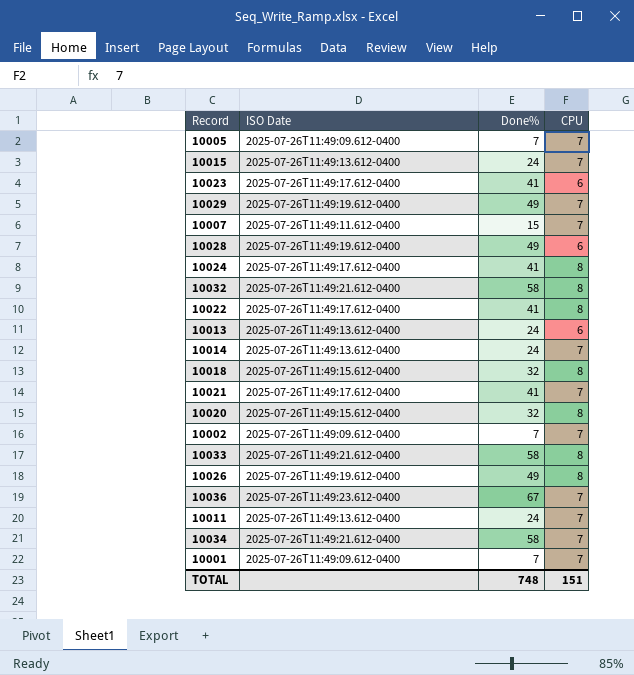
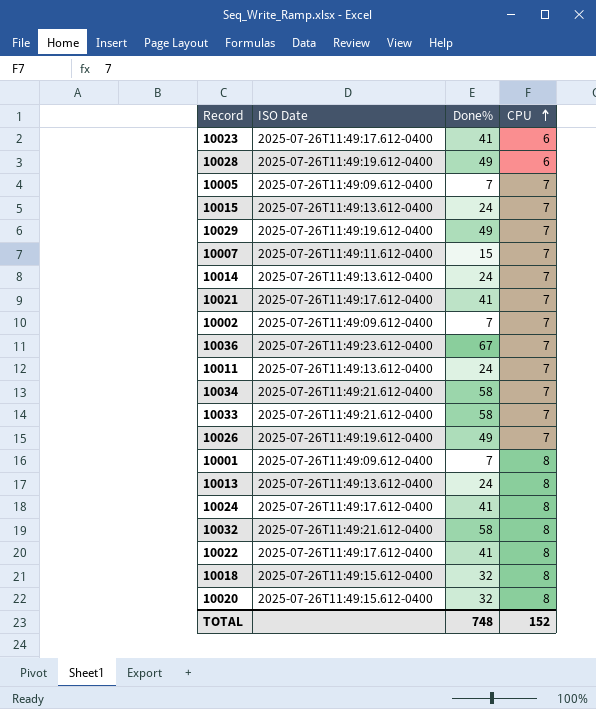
row order: none -> CPU ascending
10033 | CPU: 8 -> 7
10026 | CPU: 8 -> 7
10001 | CPU: 7 -> 8
10013 | CPU: 6 -> 8
TOTAL | CPU: 151 -> 152

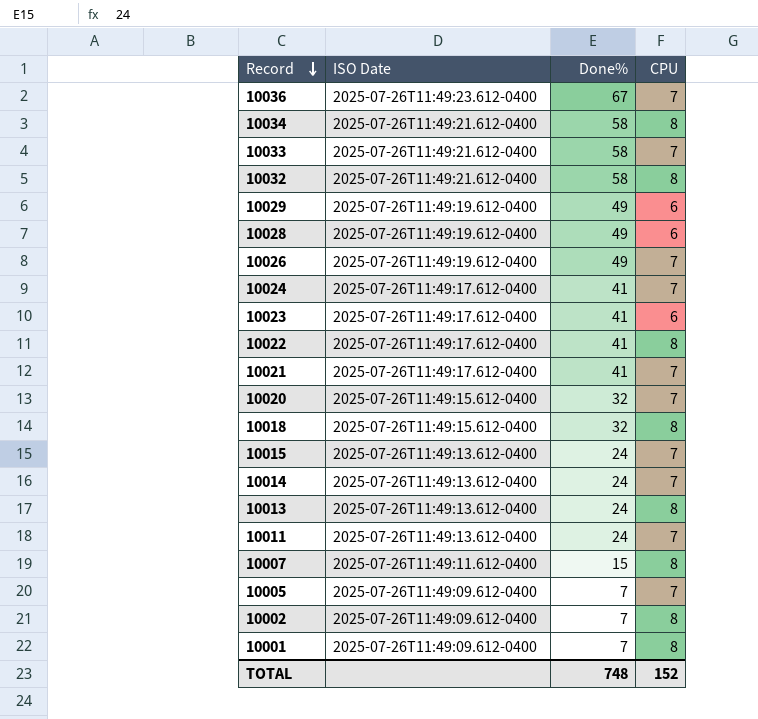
row order: CPU ascending -> Record descending
10034 | CPU: 7 -> 8
10029 | CPU: 7 -> 6
10024 | CPU: 8 -> 7
10020 | CPU: 8 -> 7
10007 | CPU: 7 -> 8
10002 | CPU: 7 -> 8

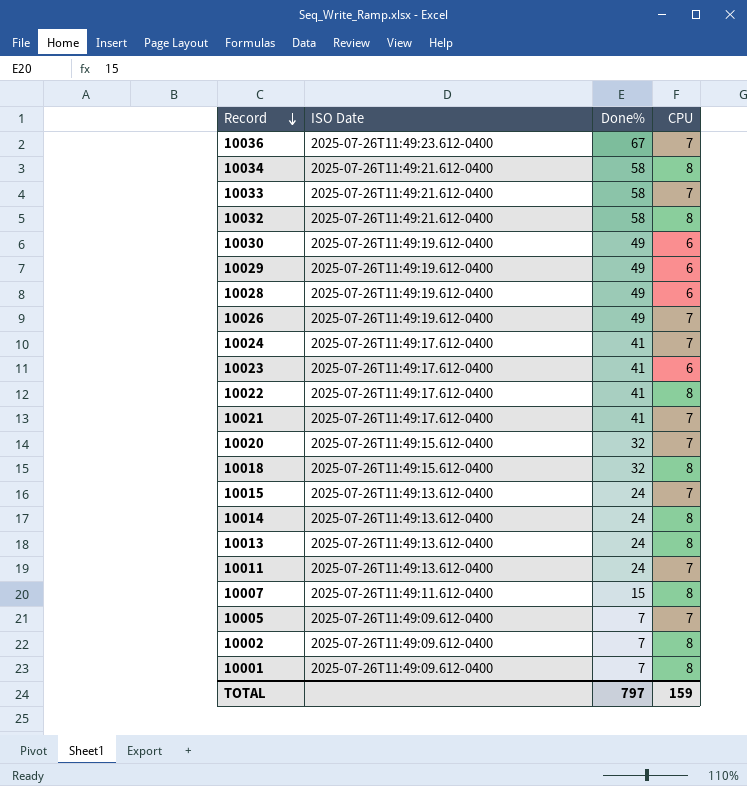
row 10030: none -> 2025-07-26T11:49:19.612-0400 | 49 | 6
10014 | CPU: 7 -> 8
TOTAL | Done%: 748 -> 797
TOTAL | CPU: 152 -> 159

